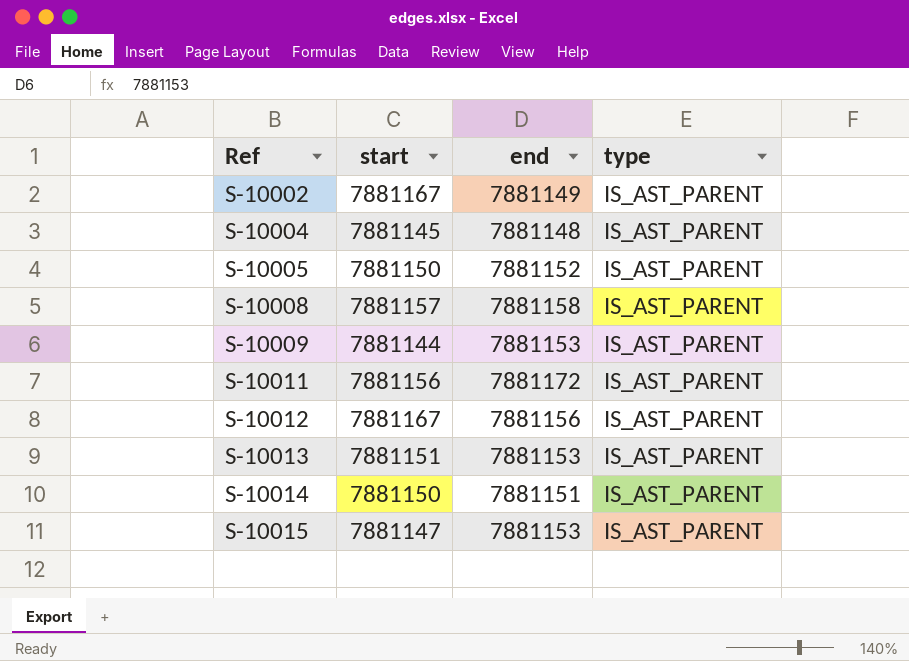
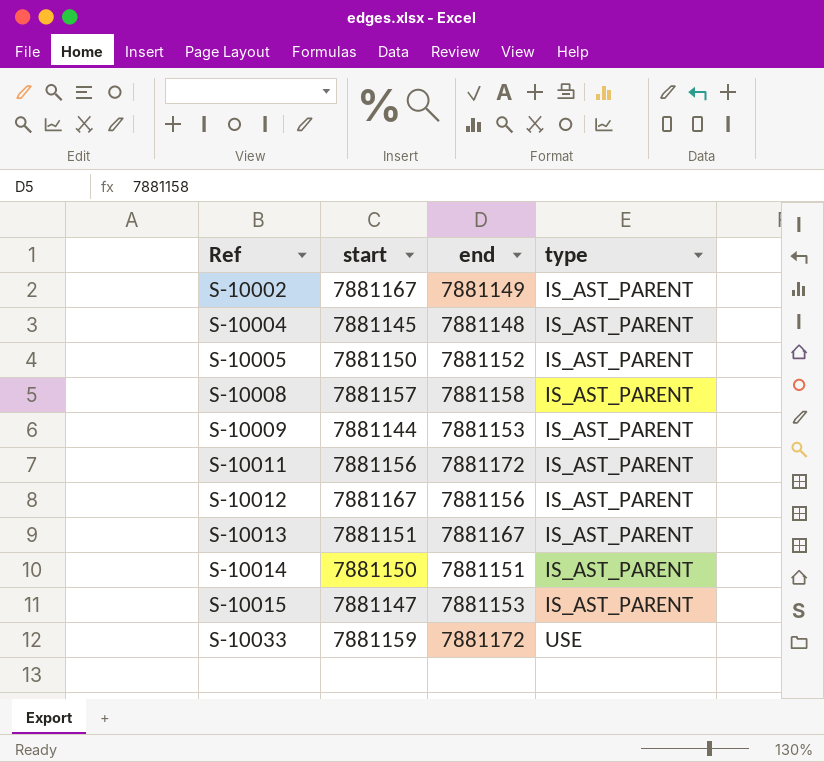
S-10013 | end: 7881153 -> 7881167
row S-10033: none -> 7881159 | 7881172 | USE

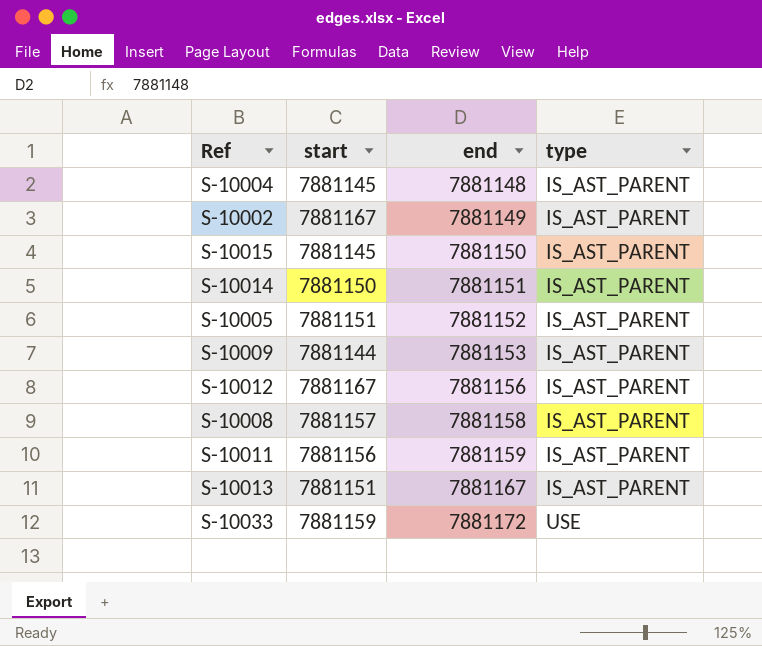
row order: Ref ascending -> end ascending
S-10015 | start: 7881147 -> 7881145
S-10015 | end: 7881153 -> 7881150
S-10005 | start: 7881150 -> 7881151
S-10011 | end: 7881172 -> 7881159

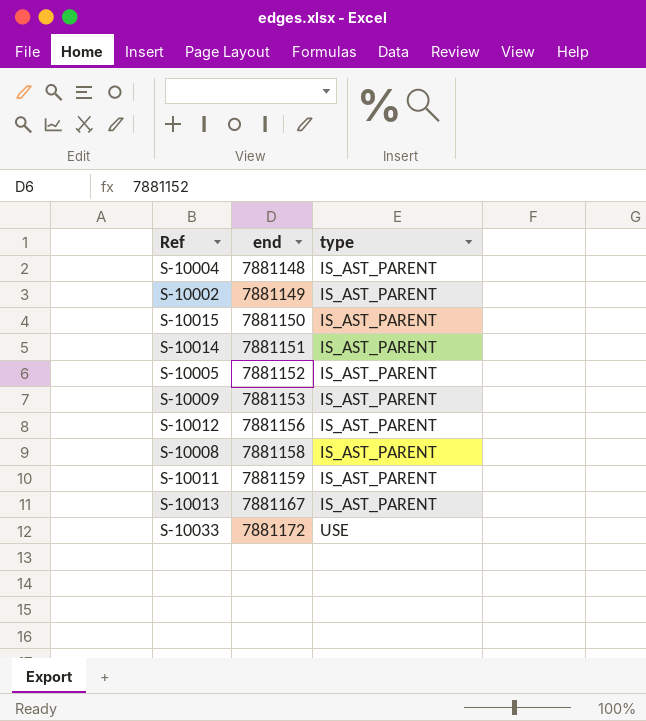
column start | position: 2 -> none

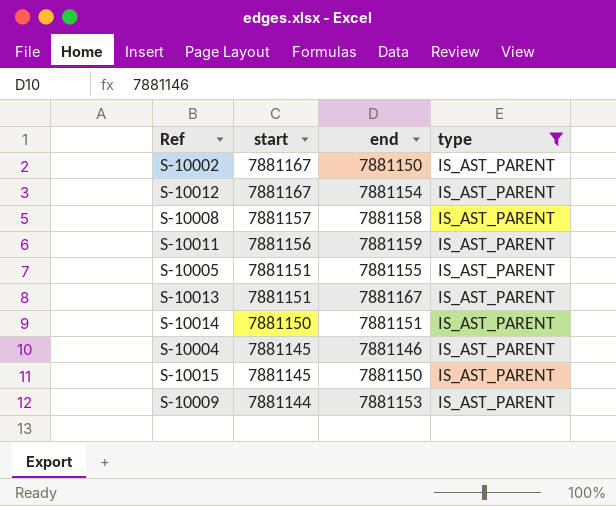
filter: none -> type = IS_AST_PARENT
row order: end ascending -> start descending
column start | position: none -> 2
S-10002 | end: 7881149 -> 7881150
S-10012 | end: 7881156 -> 7881154
S-10005 | end: 7881152 -> 7881155
S-10004 | end: 7881148 -> 7881146

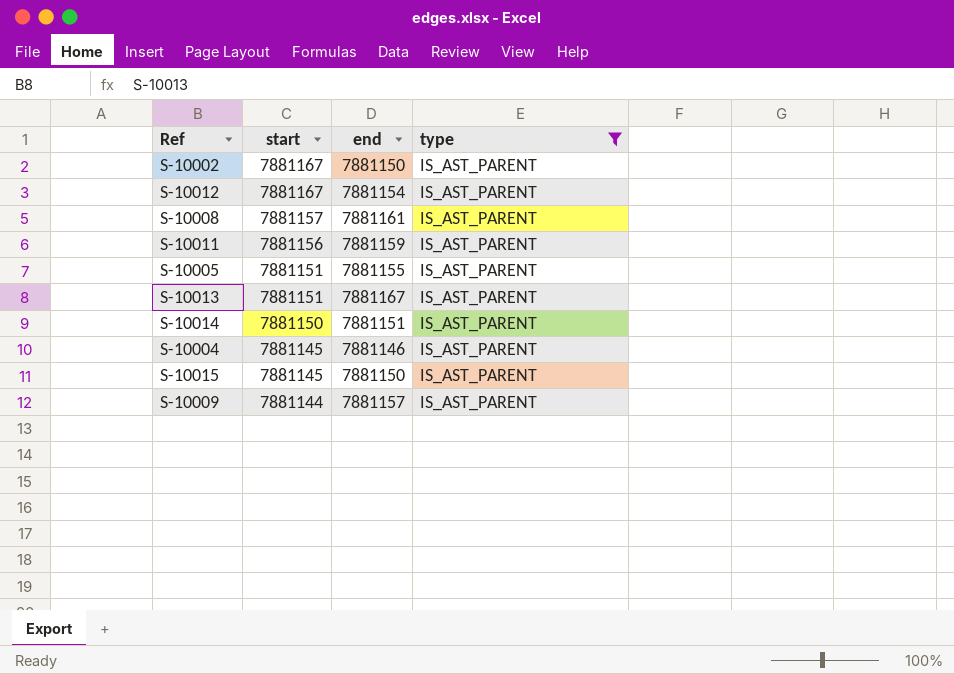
S-10008 | end: 7881158 -> 7881161
S-10009 | end: 7881153 -> 7881157

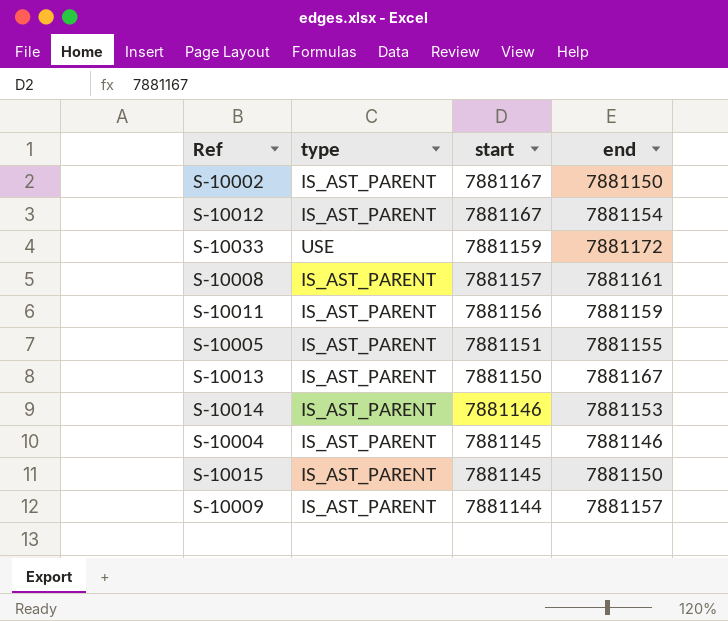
filter: type = IS_AST_PARENT -> none
column type | position: 4 -> 2
S-10013 | start: 7881151 -> 7881150
S-10014 | start: 7881150 -> 7881146
S-10014 | end: 7881151 -> 7881153

